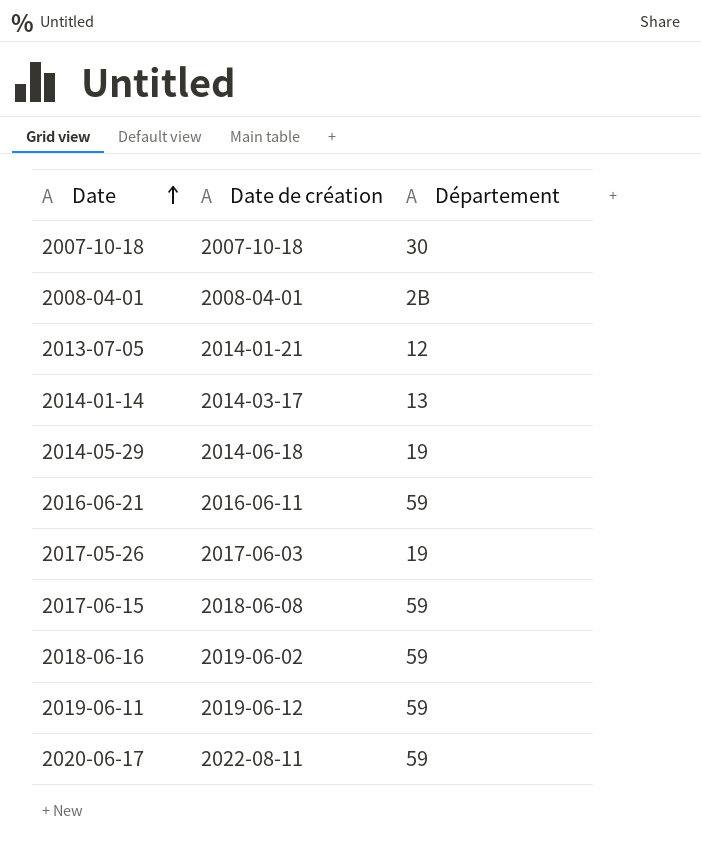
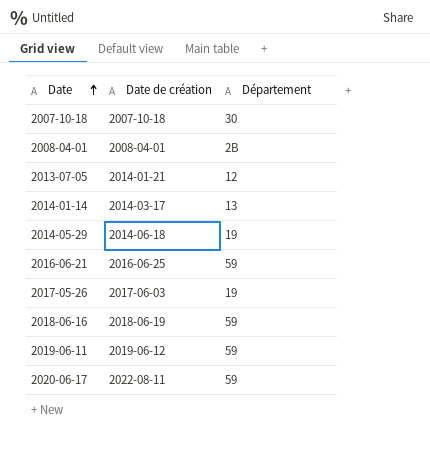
row 2017-06-15: 2018-06-08 | 59 -> none
2016-06-21 | Date de création: 2016-06-11 -> 2016-06-25
2018-06-16 | Date de création: 2019-06-02 -> 2018-06-19

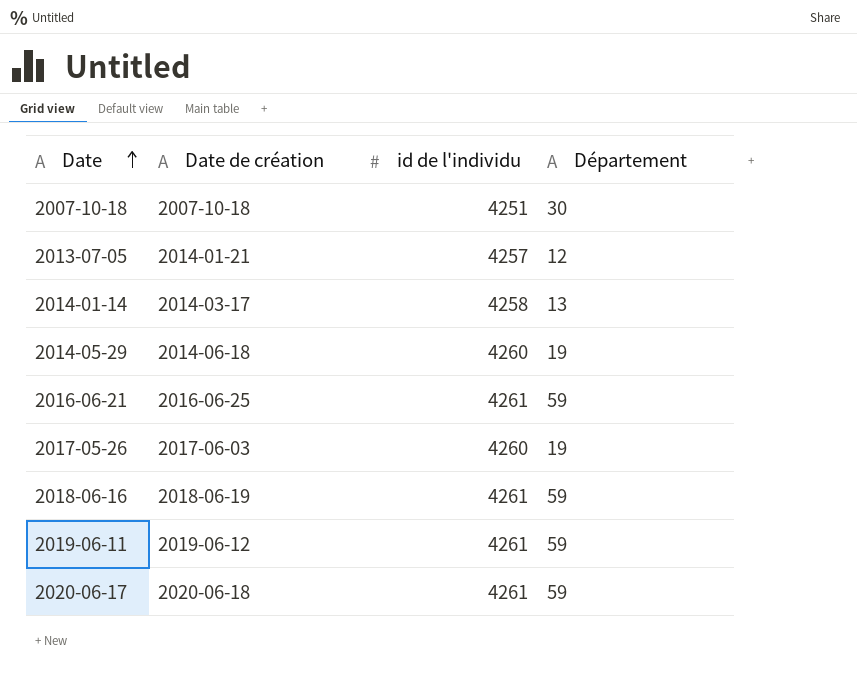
column id de l'individu | position: none -> 3
row 2008-04-01: 2008-04-01 | 2B -> none
2020-06-17 | Date de création: 2022-08-11 -> 2020-06-18

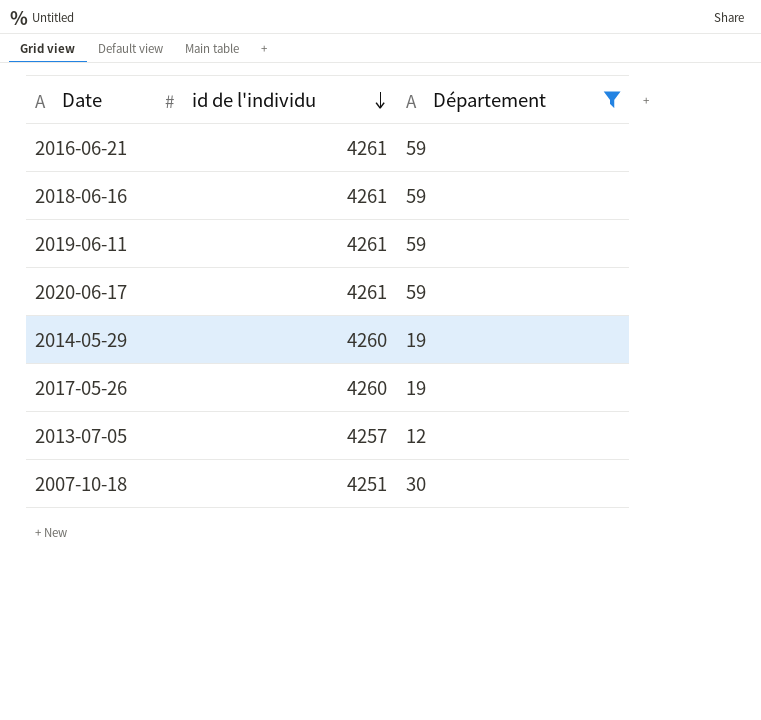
filter: none -> Département != 13
row order: Date ascending -> id de l'individu descending
column Date de création | position: 2 -> none

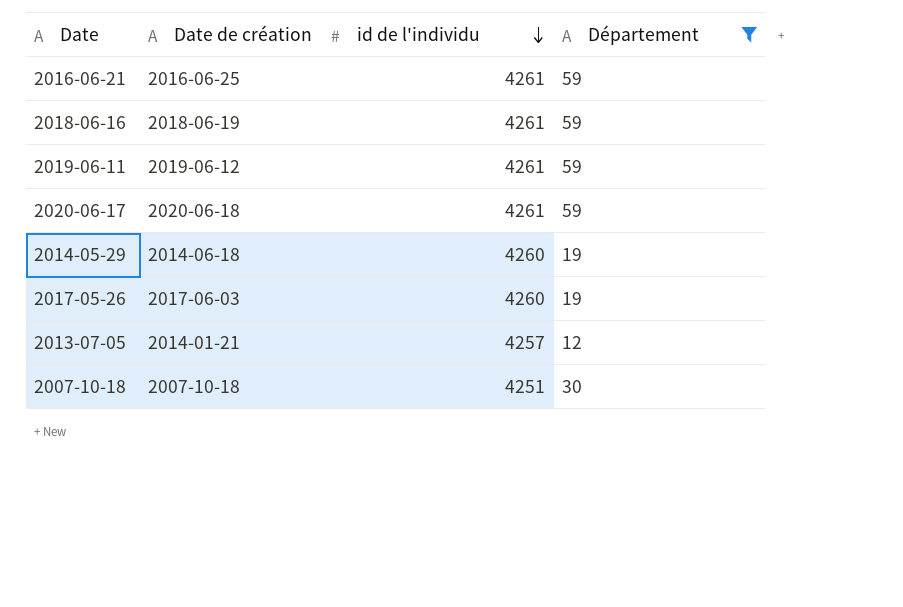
column Date de création | position: none -> 2

